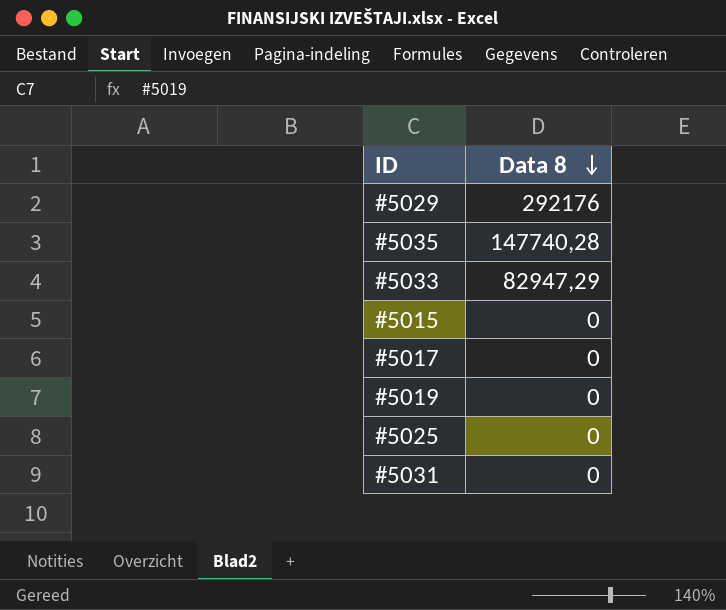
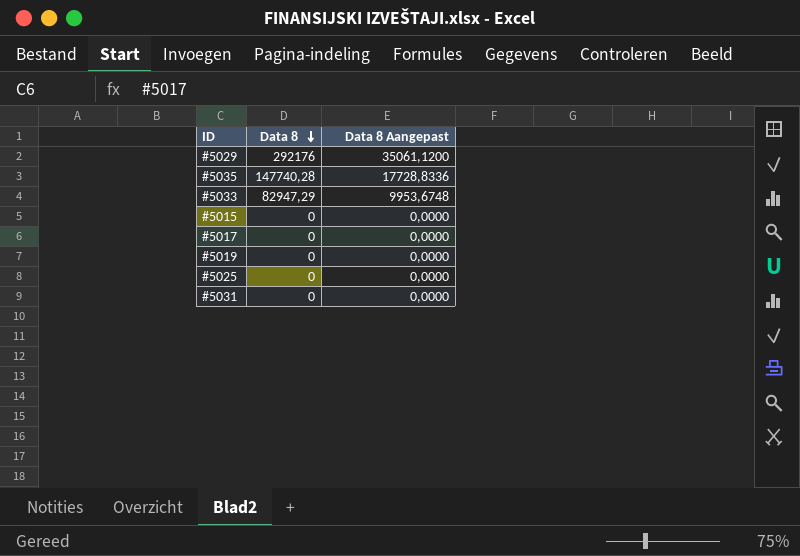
column Data 8 Aangepast | formula: none -> [Data 8] * 0,12

